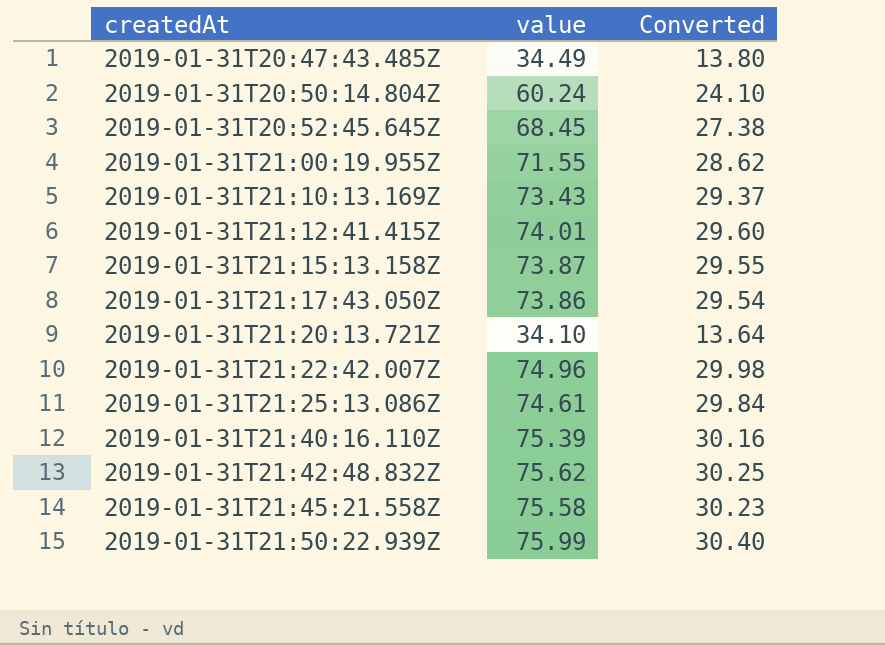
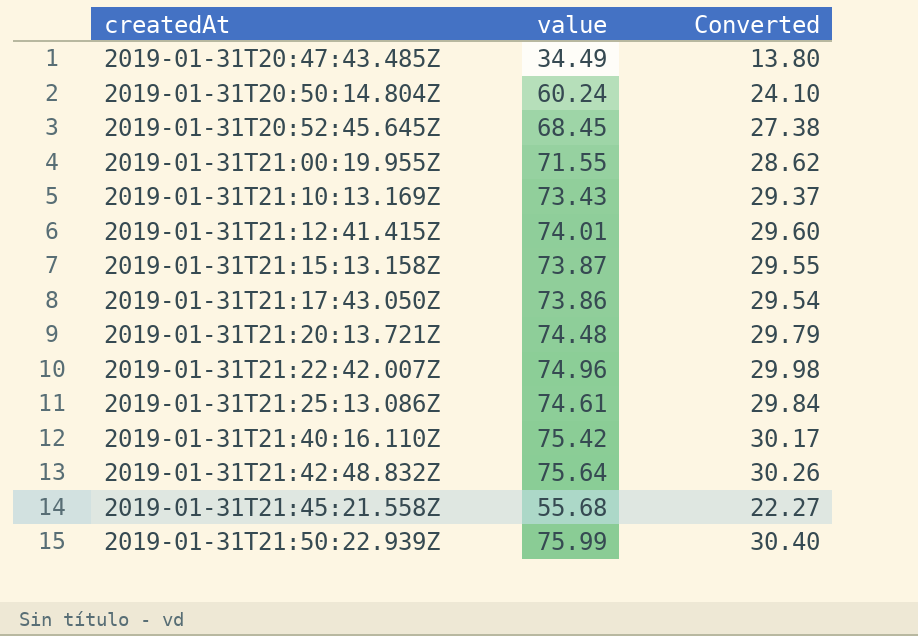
2019-01-31T21:20:13.721Z | value: 34.10 -> 74.48
2019-01-31T21:20:13.721Z | Converted: 13.64 -> 29.79
2019-01-31T21:40:16.110Z | value: 75.39 -> 75.42
2019-01-31T21:40:16.110Z | Converted: 30.16 -> 30.17
2019-01-31T21:42:48.832Z | value: 75.62 -> 75.64
2019-01-31T21:42:48.832Z | Converted: 30.25 -> 30.26
2019-01-31T21:45:21.558Z | value: 75.58 -> 55.68
2019-01-31T21:45:21.558Z | Converted: 30.23 -> 22.27

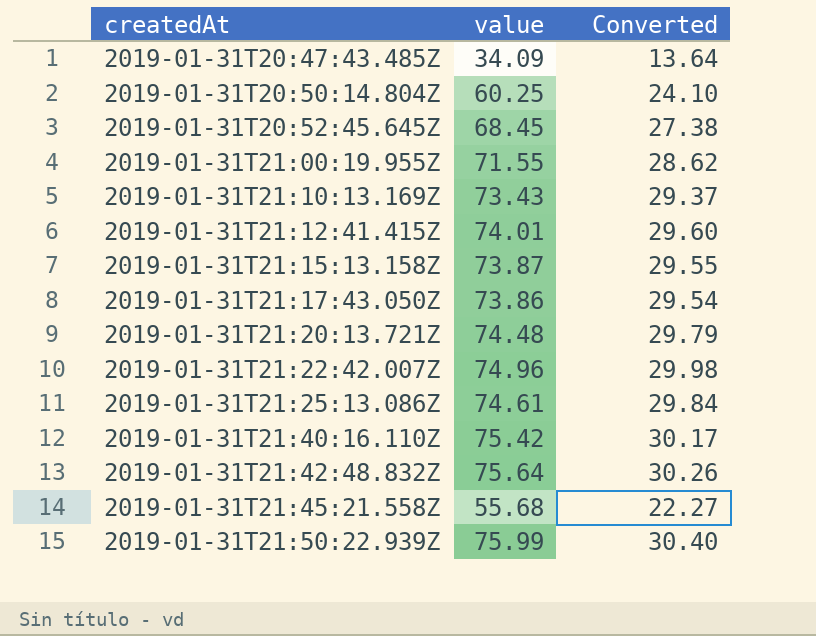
2019-01-31T20:47:43.485Z | value: 34.49 -> 34.09
2019-01-31T20:47:43.485Z | Converted: 13.80 -> 13.64
2019-01-31T20:50:14.804Z | value: 60.24 -> 60.25

